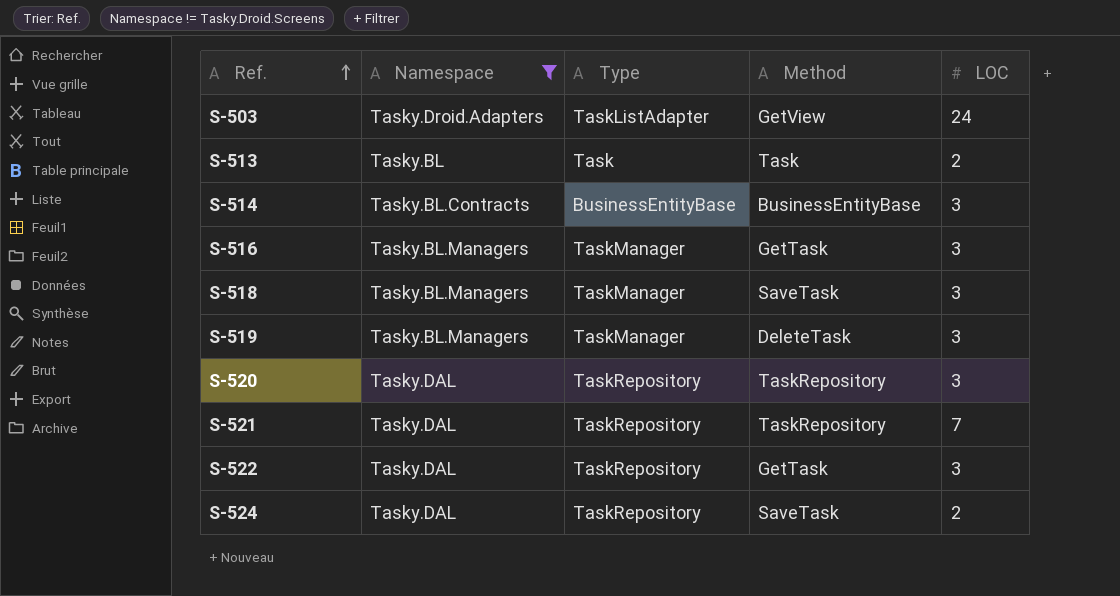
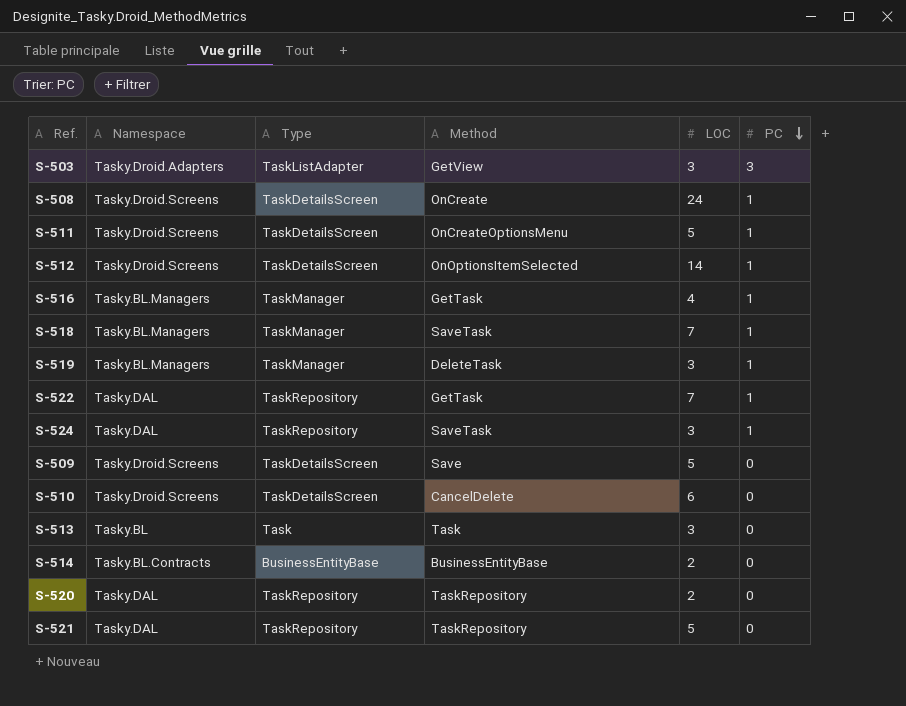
filter: Namespace != Tasky.Droid.Screens -> none
row order: Ref. ascending -> PC descending
column PC | position: none -> 6
S-503 | LOC: 24 -> 3
S-516 | LOC: 3 -> 4
S-518 | LOC: 3 -> 7
S-522 | LOC: 3 -> 7
S-524 | LOC: 2 -> 3
S-513 | LOC: 2 -> 3
S-514 | LOC: 3 -> 2
S-520 | LOC: 3 -> 2
S-521 | LOC: 7 -> 5

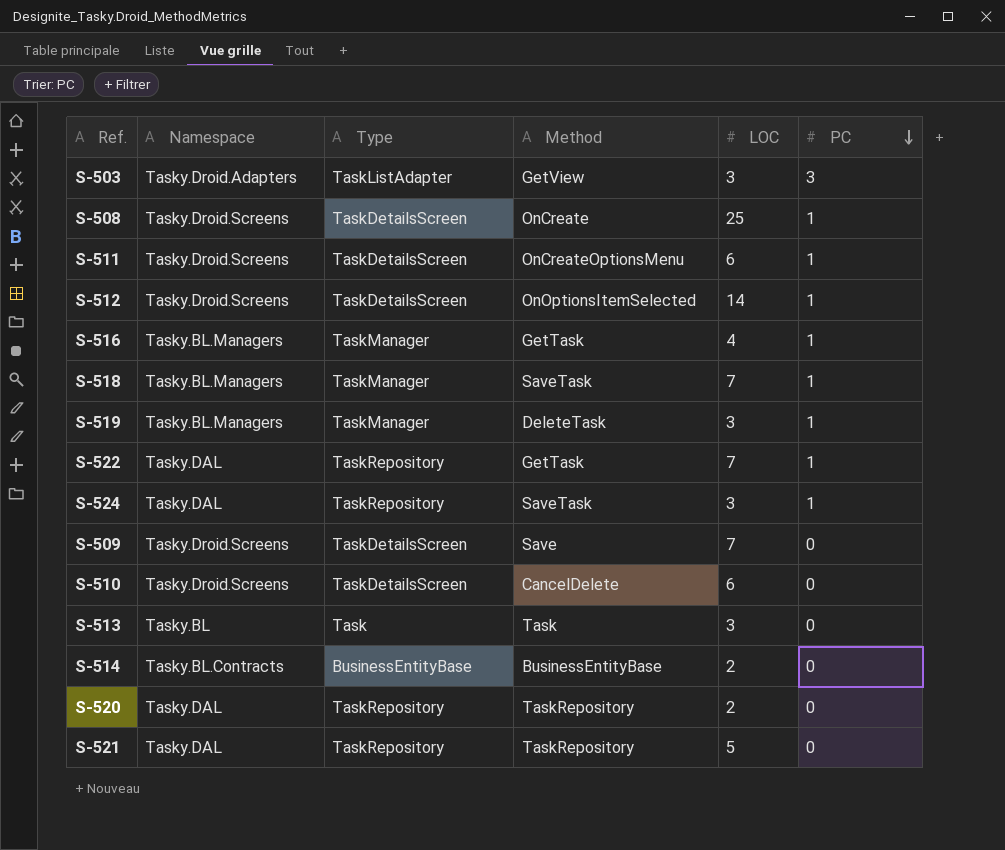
S-508 | LOC: 24 -> 25
S-511 | LOC: 5 -> 6
S-509 | LOC: 5 -> 7

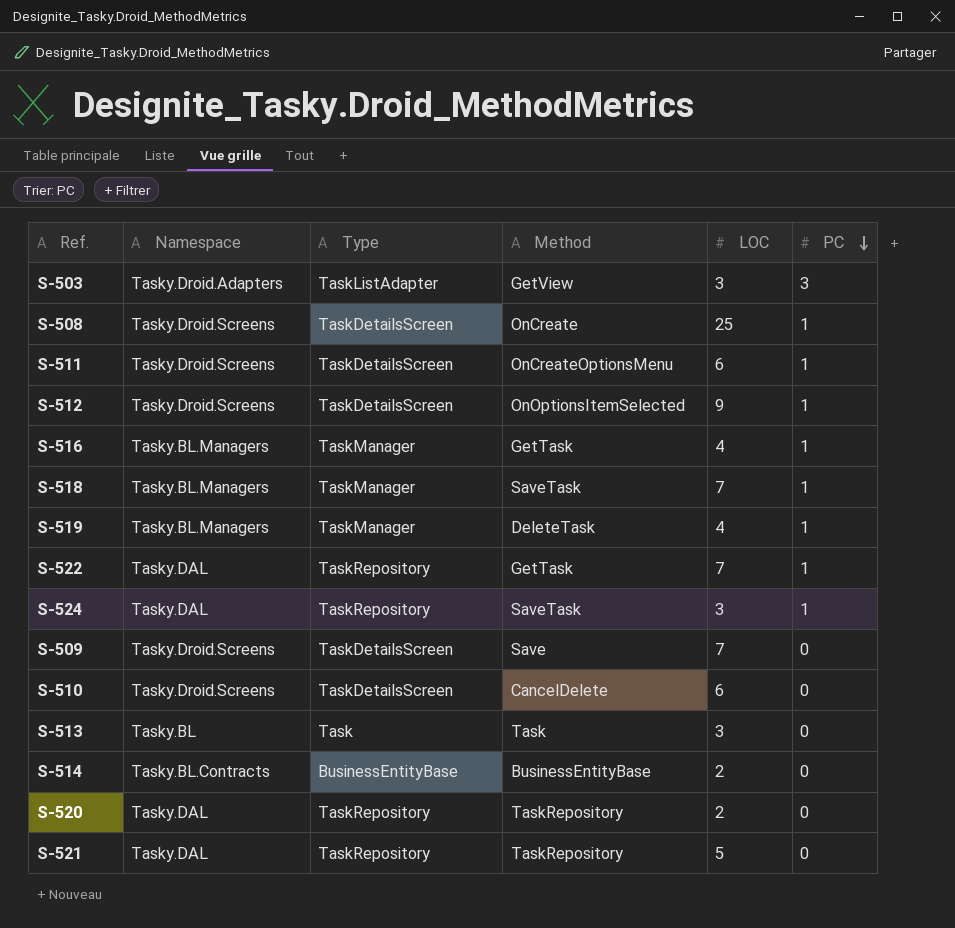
S-512 | LOC: 14 -> 9
S-519 | LOC: 3 -> 4

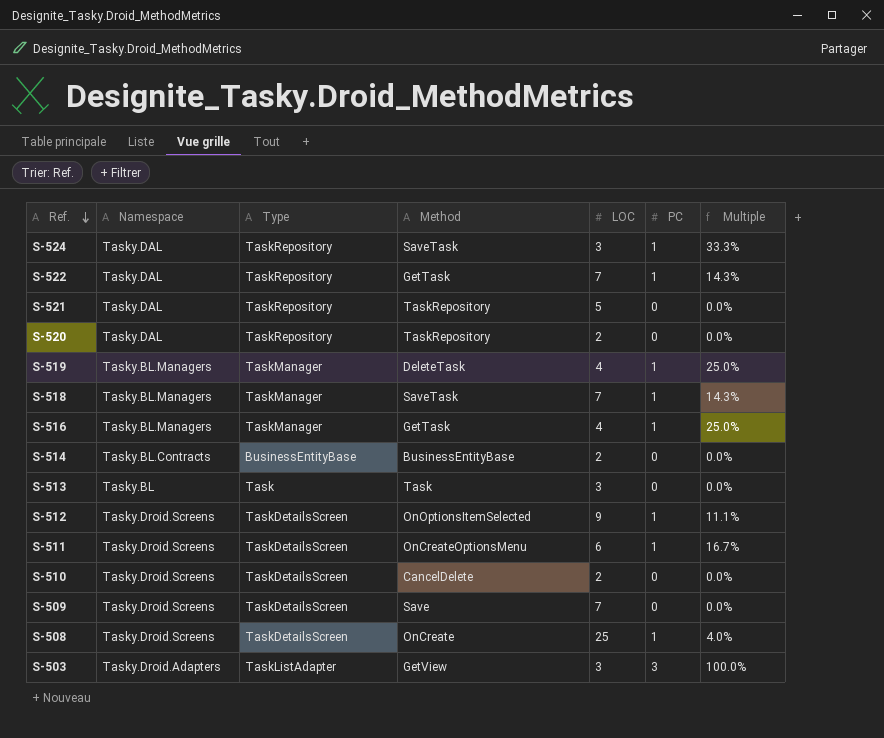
row order: PC descending -> Ref. descending
column Multiple | formula: none -> [PC] / [LOC]
S-510 | LOC: 6 -> 2

